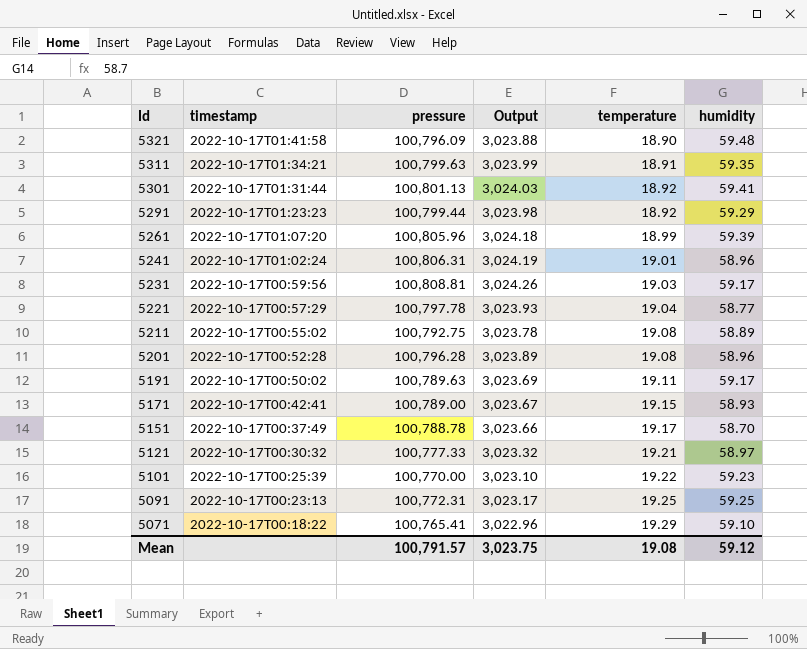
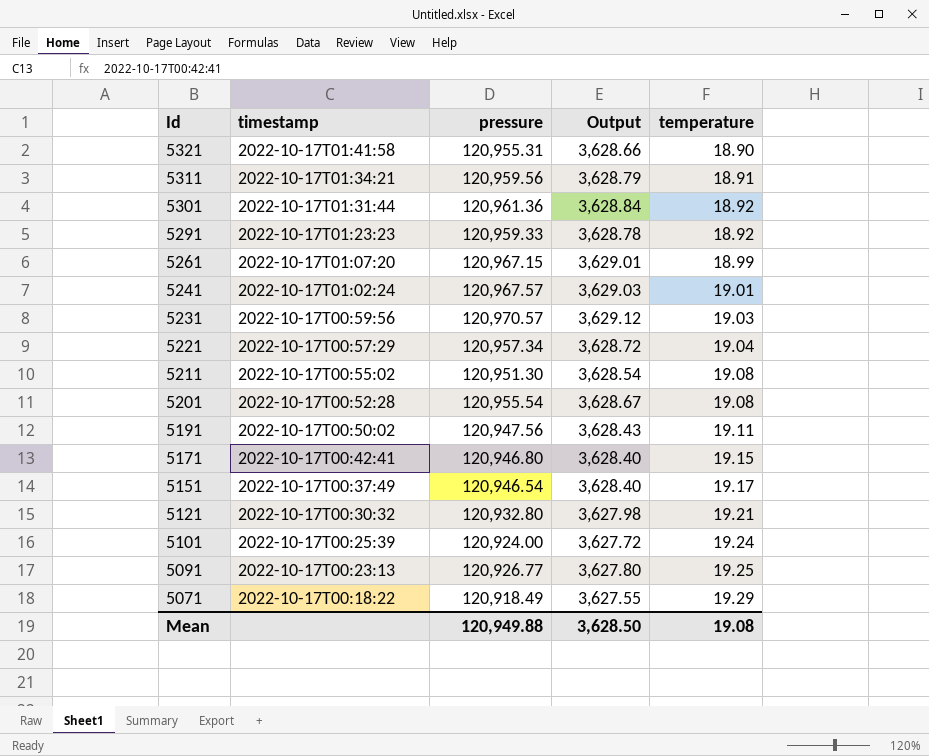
column humidity | position: 6 -> none
5321 | pressure: 100,796.09 -> 120,955.31
5321 | Output: 3,023.88 -> 3,628.66
5311 | pressure: 100,799.63 -> 120,959.56
5311 | Output: 3,023.99 -> 3,628.79
5301 | pressure: 100,801.13 -> 120,961.36
5301 | Output: 3,024.03 -> 3,628.84
5291 | pressure: 100,799.44 -> 120,959.33
5291 | Output: 3,023.98 -> 3,628.78
5261 | pressure: 100,805.96 -> 120,967.15
5261 | Output: 3,024.18 -> 3,629.01
5241 | pressure: 100,806.31 -> 120,967.57
5241 | Output: 3,024.19 -> 3,629.03
5231 | pressure: 100,808.81 -> 120,970.57
5231 | Output: 3,024.26 -> 3,629.12
5221 | pressure: 100,797.78 -> 120,957.34
5221 | Output: 3,023.93 -> 3,628.72
5211 | pressure: 100,792.75 -> 120,951.30
5211 | Output: 3,023.78 -> 3,628.54
5201 | pressure: 100,796.28 -> 120,955.54
5201 | Output: 3,023.89 -> 3,628.67
5191 | pressure: 100,789.63 -> 120,947.56
5191 | Output: 3,023.69 -> 3,628.43
5171 | pressure: 100,789.00 -> 120,946.80
5171 | Output: 3,023.67 -> 3,628.40
5151 | pressure: 100,788.78 -> 120,946.54
5151 | Output: 3,023.66 -> 3,628.40
5121 | pressure: 100,777.33 -> 120,932.80
5121 | Output: 3,023.32 -> 3,627.98
5101 | pressure: 100,770.00 -> 120,924.00
5101 | Output: 3,023.10 -> 3,627.72
5101 | temperature: 19.22 -> 19.24
5091 | pressure: 100,772.31 -> 120,926.77
5091 | Output: 3,023.17 -> 3,627.80
5071 | pressure: 100,765.41 -> 120,918.49
5071 | Output: 3,022.96 -> 3,627.55
Mean | pressure: 100,791.57 -> 120,949.88
Mean | Output: 3,023.75 -> 3,628.50

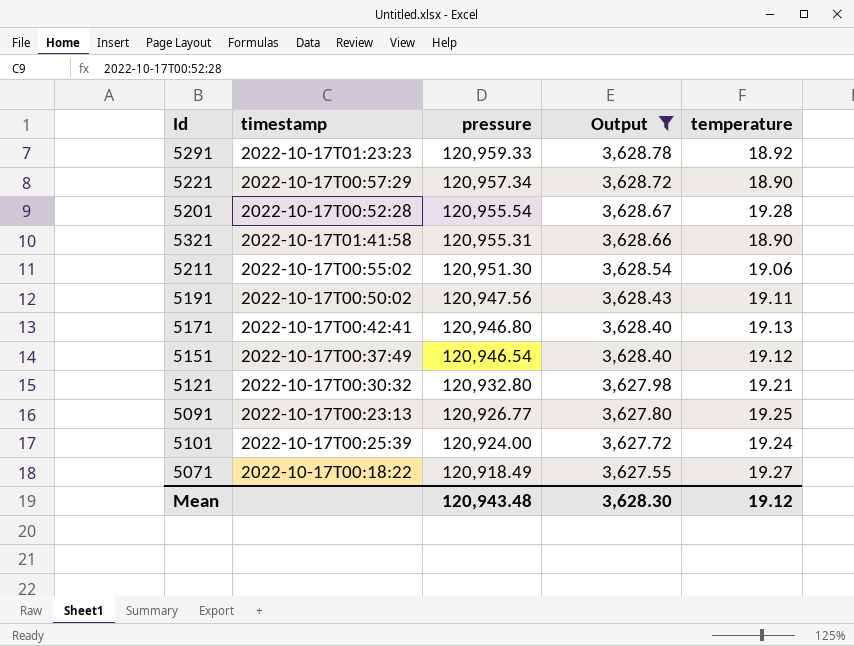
filter: none -> Output <= 3,628.78
row order: Id descending -> pressure descending
5221 | temperature: 19.04 -> 18.90
5201 | temperature: 19.08 -> 19.28
5211 | temperature: 19.08 -> 19.06
5171 | temperature: 19.15 -> 19.13
5151 | temperature: 19.17 -> 19.12
5071 | temperature: 19.29 -> 19.27
Mean | pressure: 120,949.88 -> 120,943.48
Mean | Output: 3,628.50 -> 3,628.30
Mean | temperature: 19.08 -> 19.12

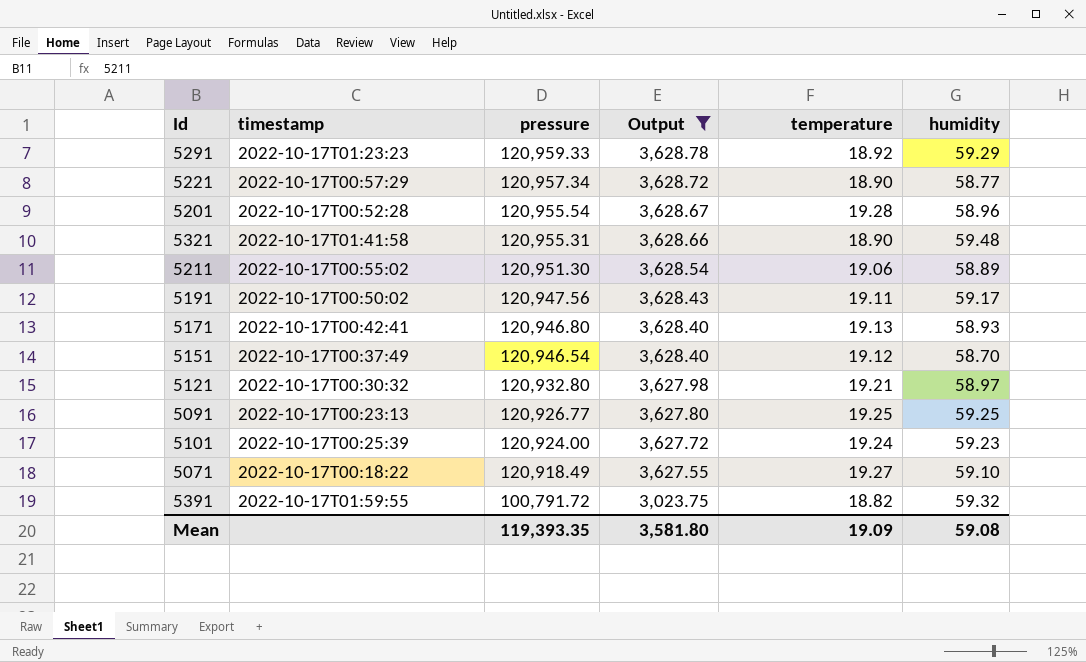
column humidity | position: none -> 6
row 5391: none -> 2022-10-17T01:59:55 | 100,791.72 | 3,023.75 | 18.82 | 59.32
Mean | pressure: 120,943.48 -> 119,393.35
Mean | Output: 3,628.30 -> 3,581.80
Mean | temperature: 19.12 -> 19.09

